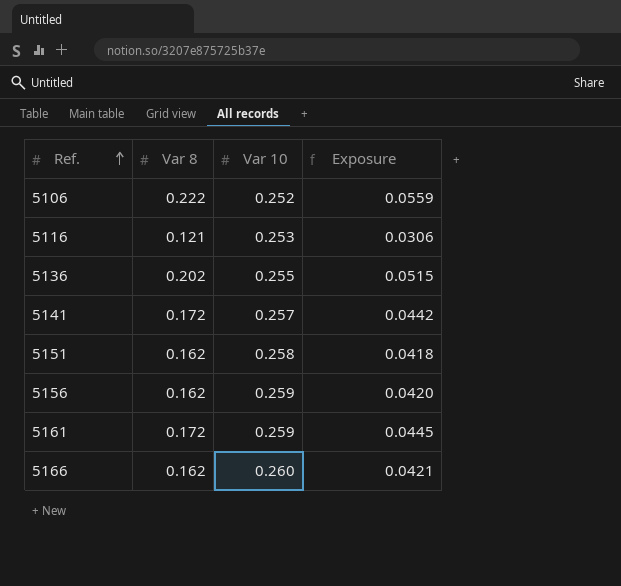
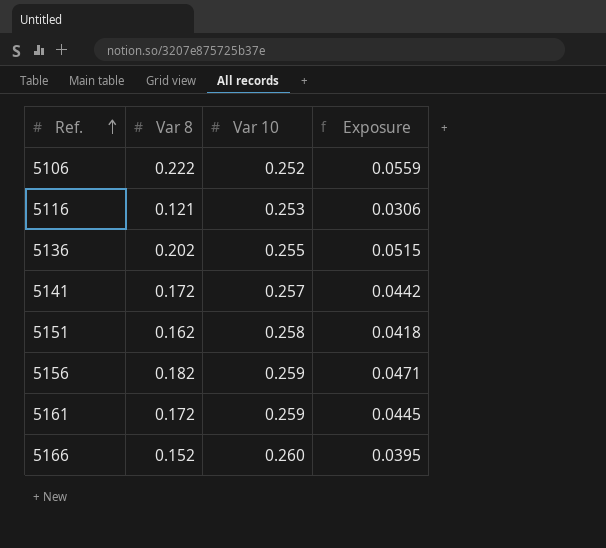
5156 | Var 8: 0.162 -> 0.182
5156 | Exposure: 0.0420 -> 0.0471
5166 | Var 8: 0.162 -> 0.152
5166 | Exposure: 0.0421 -> 0.0395

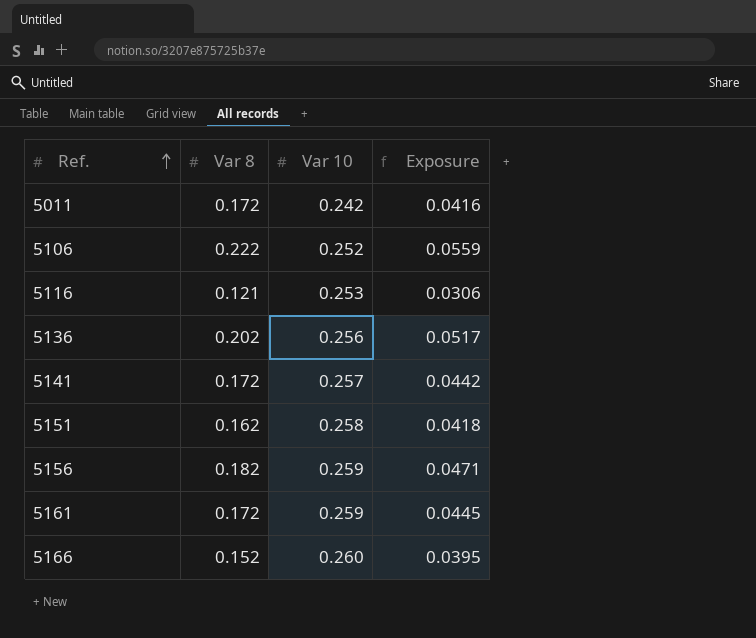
row 5011: none -> 0.172 | 0.242 | 0.0416
5136 | Var 10: 0.255 -> 0.256
5136 | Exposure: 0.0515 -> 0.0517

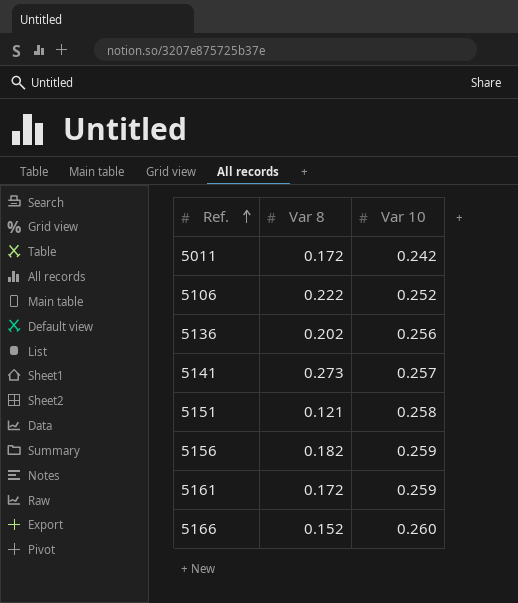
column Exposure | formula: [Var 8] * [Var 10] -> none
row 5116: 0.121 | 0.253 | 0.0306 -> none
5141 | Var 8: 0.172 -> 0.273
5151 | Var 8: 0.162 -> 0.121

